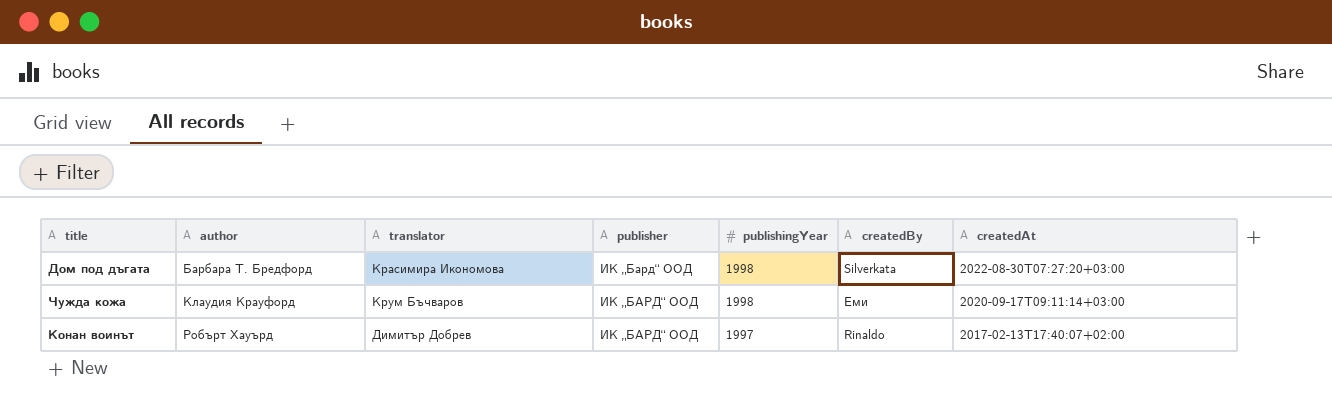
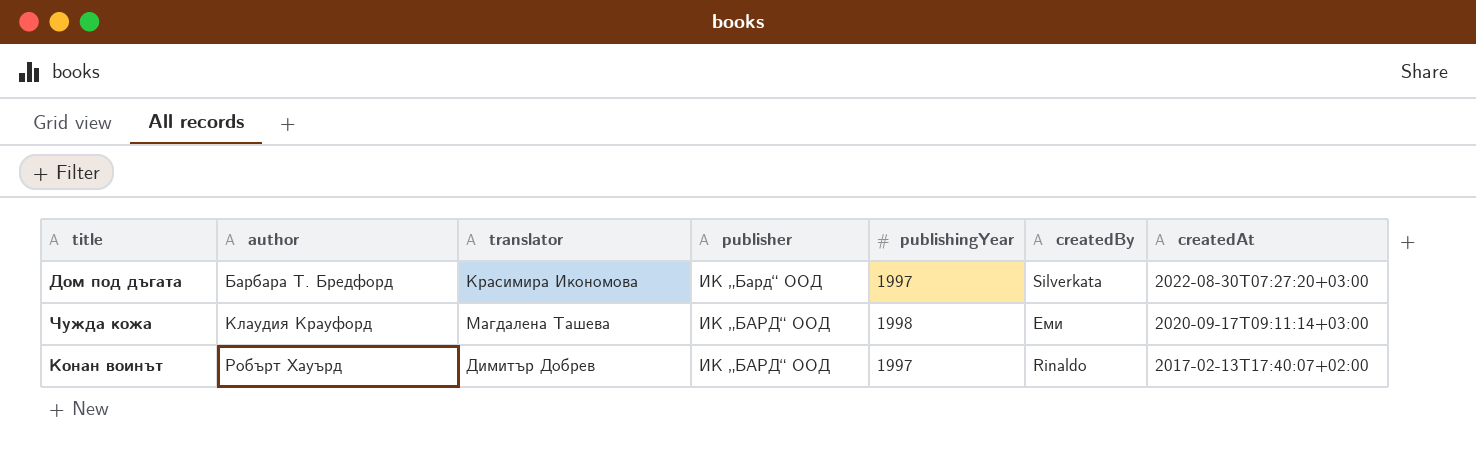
Дом под дъгата | publishingYear: 1998 -> 1997
Чужда кожа | translator: Крум Бъчваров -> Магдалена Ташева

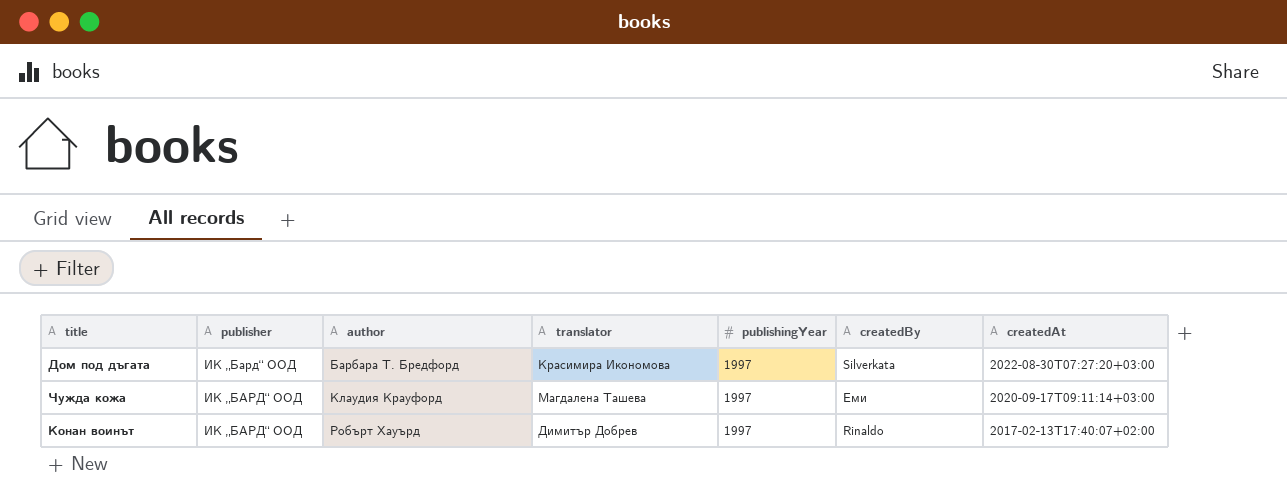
column publisher | position: 4 -> 2
Чужда кожа | publishingYear: 1998 -> 1997

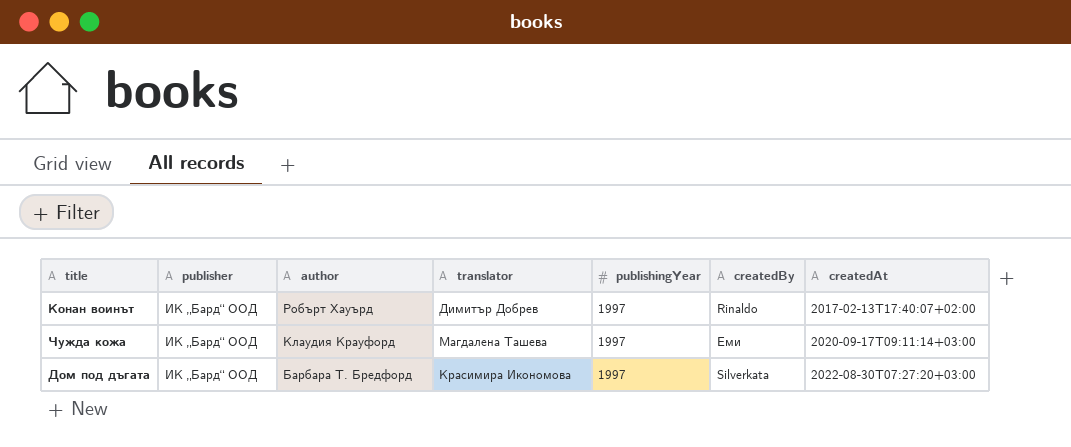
row order: author ascending -> author descending
Конан воинът | publisher: ИК „БАРД“ ООД -> ИК „Бард“ ООД
Чужда кожа | publisher: ИК „БАРД“ ООД -> ИК „Бард“ ООД

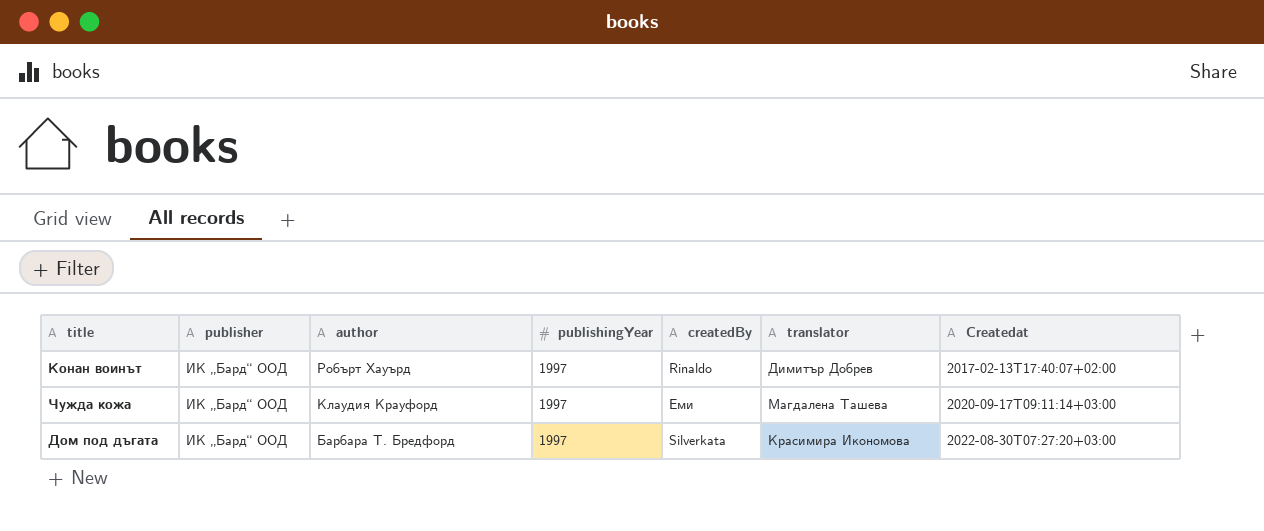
column translator | position: 4 -> 6
column name: createdAt -> Createdat

